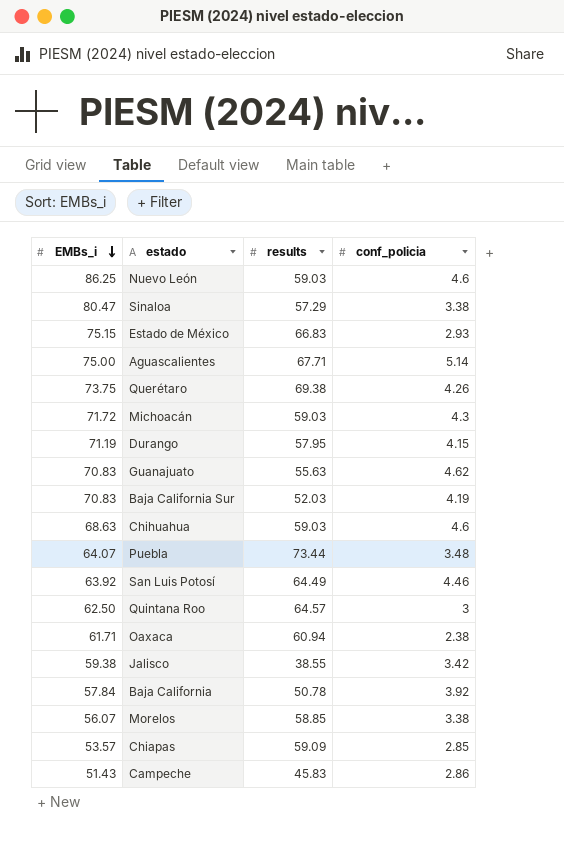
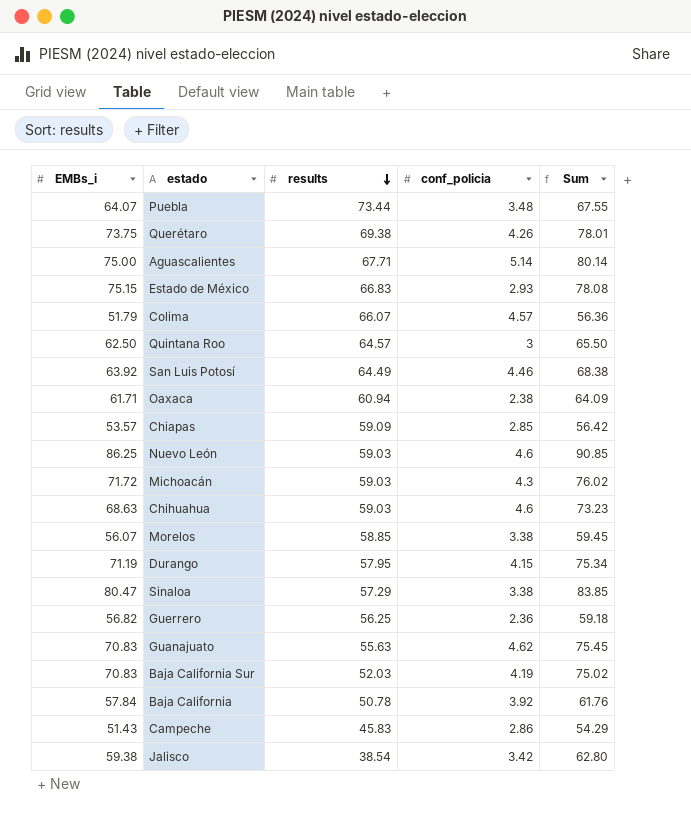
row order: EMBs_i descending -> results descending
column Sum | formula: none -> [EMBs_i] + [conf_policia]
row Colima: none -> 51.79 | 66.07 | 4.57 | 56.36
row Guerrero: none -> 56.82 | 56.25 | 2.36 | 59.18
Jalisco | results: 38.55 -> 38.54

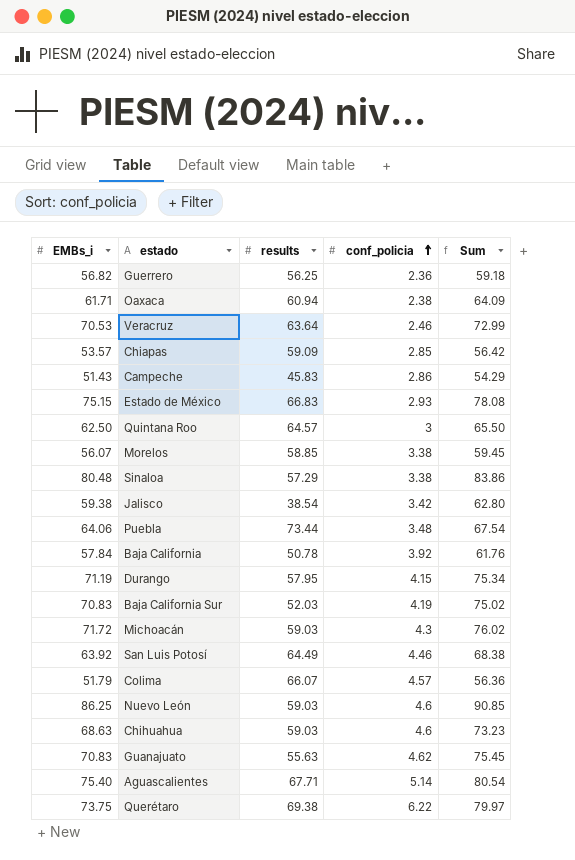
row order: results descending -> conf_policia ascending
row Veracruz: none -> 70.53 | 63.64 | 2.46 | 72.99
Sinaloa | EMBs_i: 80.47 -> 80.48
Sinaloa | Sum: 83.85 -> 83.86
Puebla | EMBs_i: 64.07 -> 64.06
Puebla | Sum: 67.55 -> 67.54
Aguascalientes | EMBs_i: 75.00 -> 75.40
Aguascalientes | Sum: 80.14 -> 80.54
Querétaro | conf_policia: 4.26 -> 6.22
Querétaro | Sum: 78.01 -> 79.97

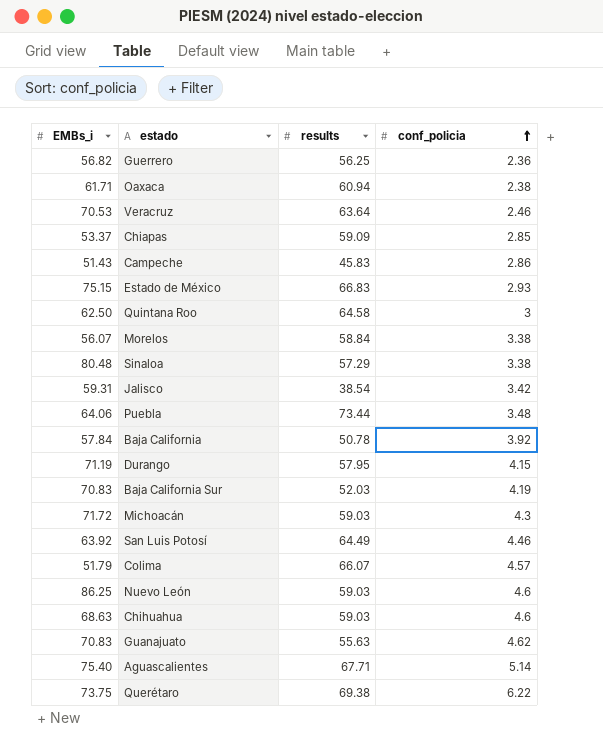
column Sum | formula: [EMBs_i] + [conf_policia] -> none
Chiapas | EMBs_i: 53.57 -> 53.37
Quintana Roo | results: 64.57 -> 64.58
Morelos | results: 58.85 -> 58.84
Jalisco | EMBs_i: 59.38 -> 59.31

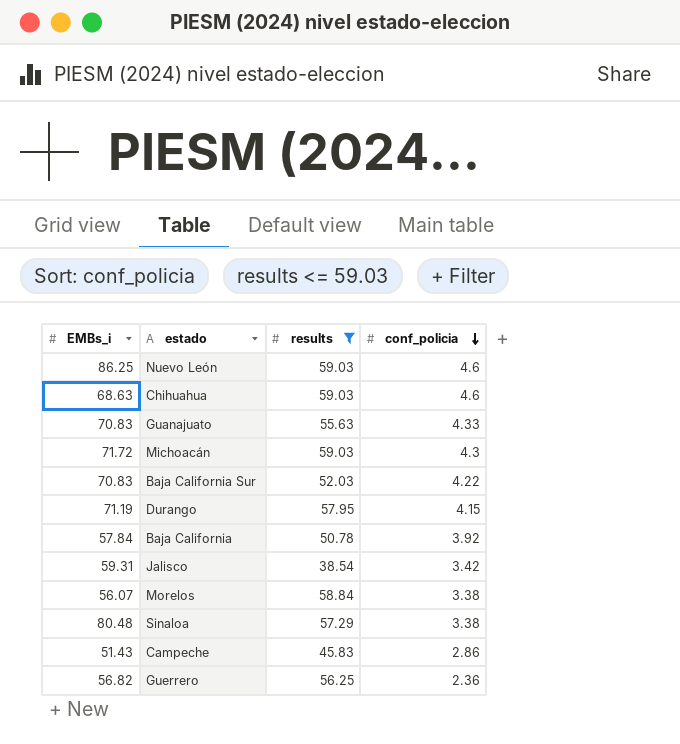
filter: none -> results <= 59.03
row order: conf_policia ascending -> conf_policia descending
Guanajuato | conf_policia: 4.62 -> 4.33
Baja California Sur | conf_policia: 4.19 -> 4.22

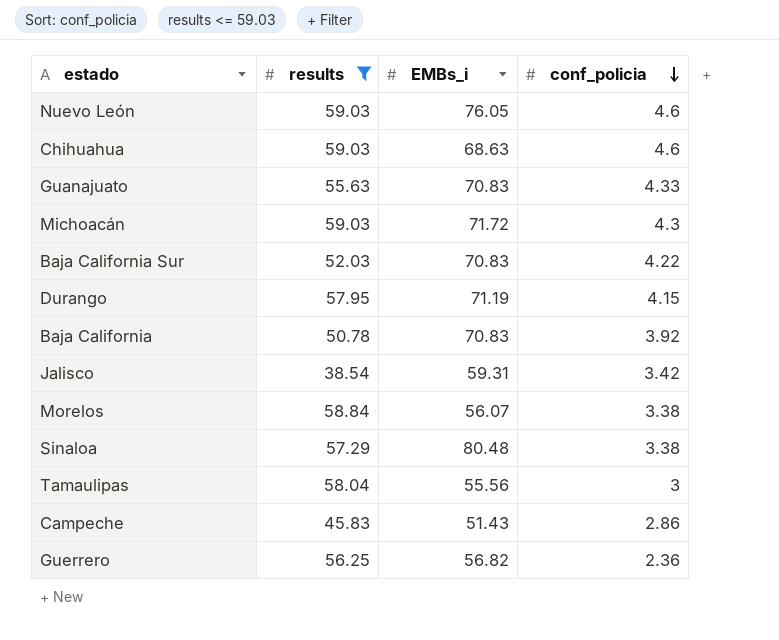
column EMBs_i | position: 1 -> 3
Nuevo León | EMBs_i: 86.25 -> 76.05
Baja California | EMBs_i: 57.84 -> 70.83
row Tamaulipas: none -> 58.04 | 55.56 | 3

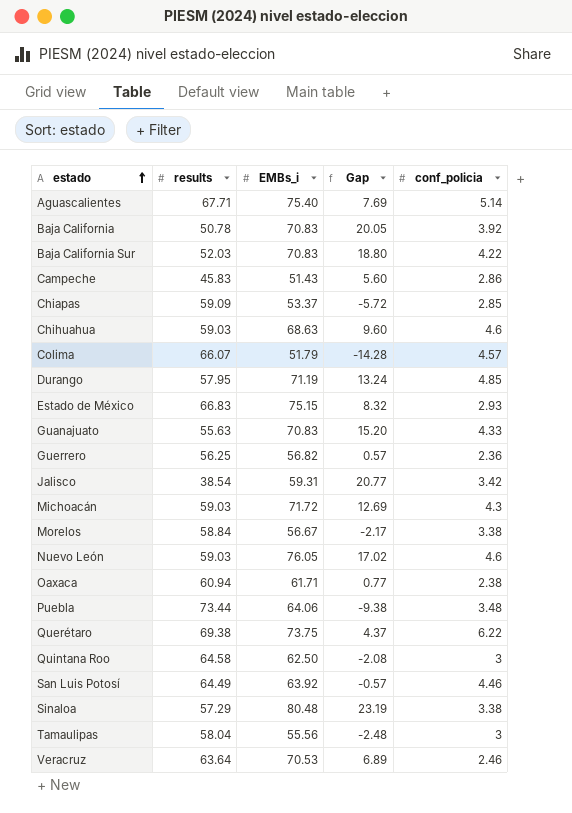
filter: results <= 59.03 -> none
row order: conf_policia descending -> estado ascending
column Gap | formula: none -> [EMBs_i] - [results]
Durango | conf_policia: 4.15 -> 4.85
Morelos | EMBs_i: 56.07 -> 56.67

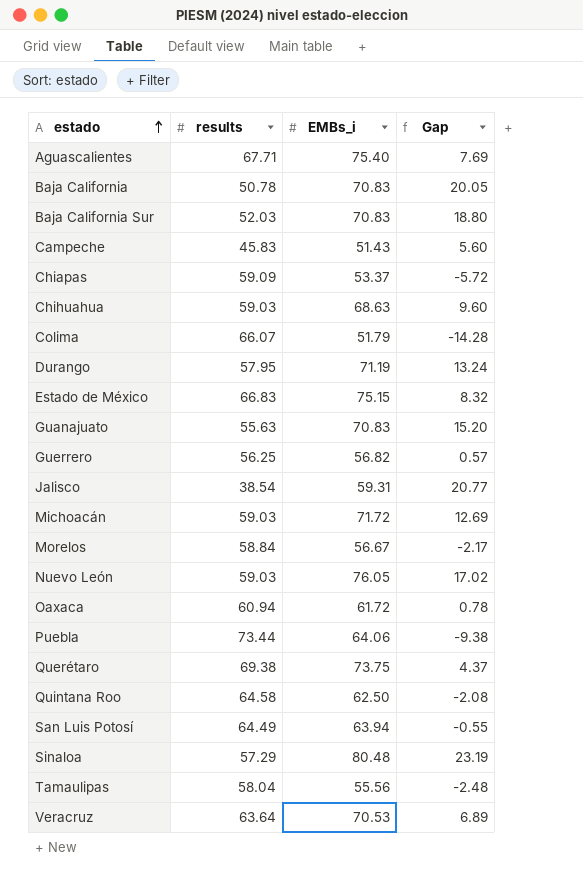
column conf_policia | position: 5 -> none
Oaxaca | EMBs_i: 61.71 -> 61.72
Oaxaca | Gap: 0.77 -> 0.78
San Luis Potosí | EMBs_i: 63.92 -> 63.94
San Luis Potosí | Gap: -0.57 -> -0.55

